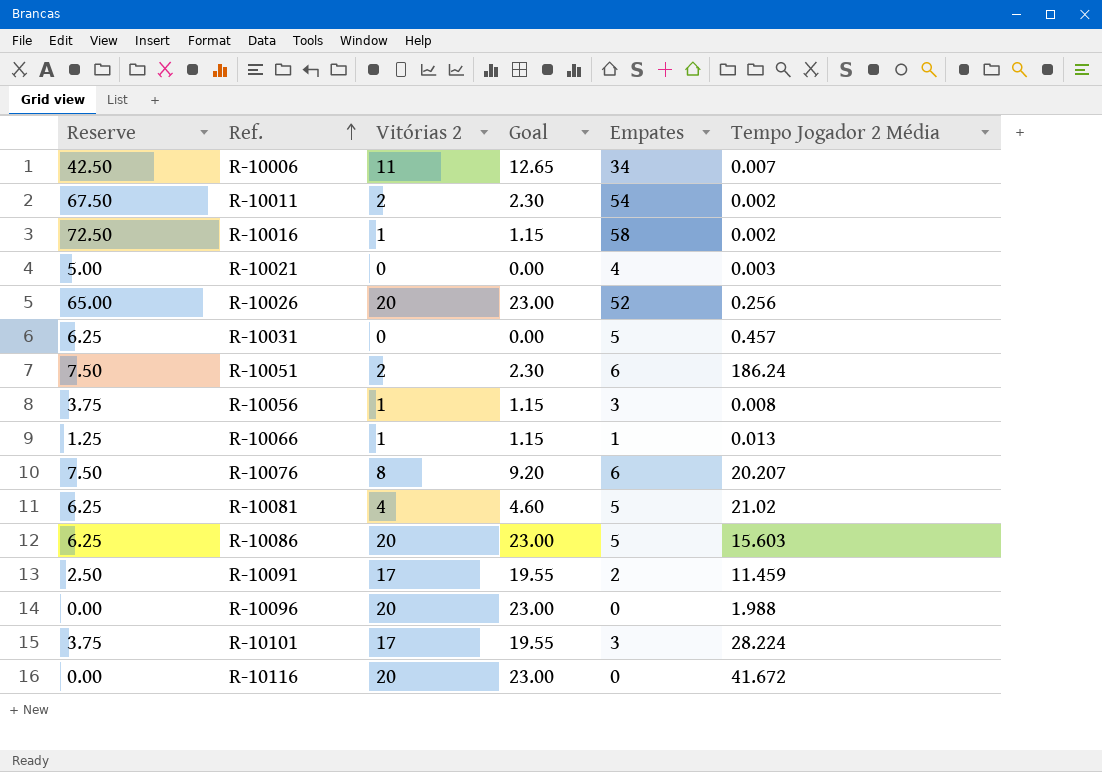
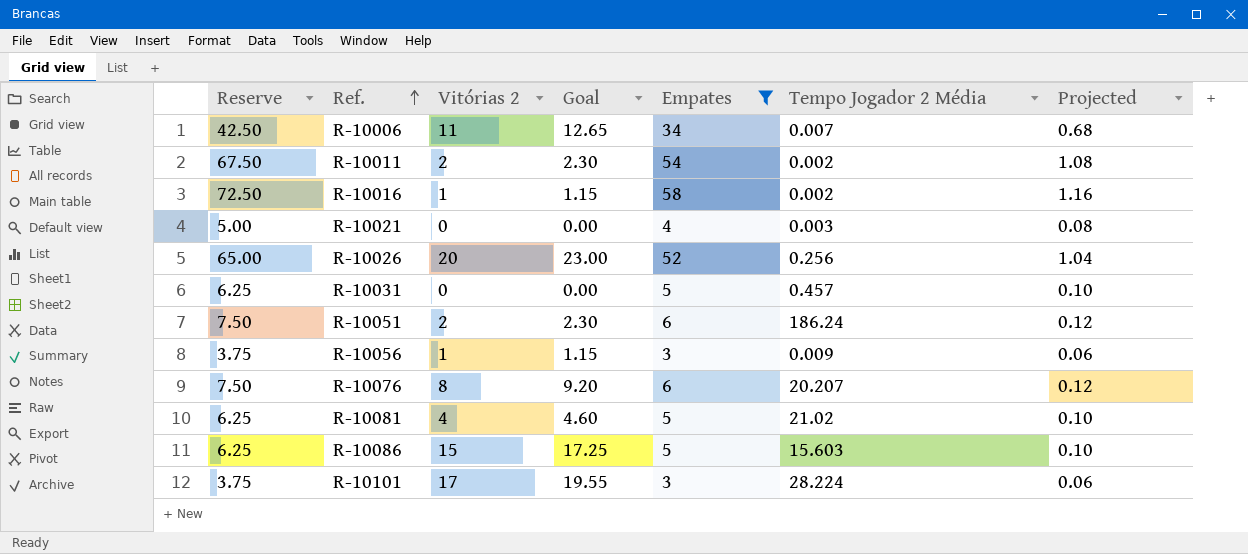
filter: none -> Empates >= 3
column Projected | formula: none -> [Empates] * 0.02
R-10056 | Tempo Jogador 2 Média: 0.008 -> 0.009
R-10086 | Vitórias 2: 20 -> 15
R-10086 | Goal: 23.00 -> 17.25

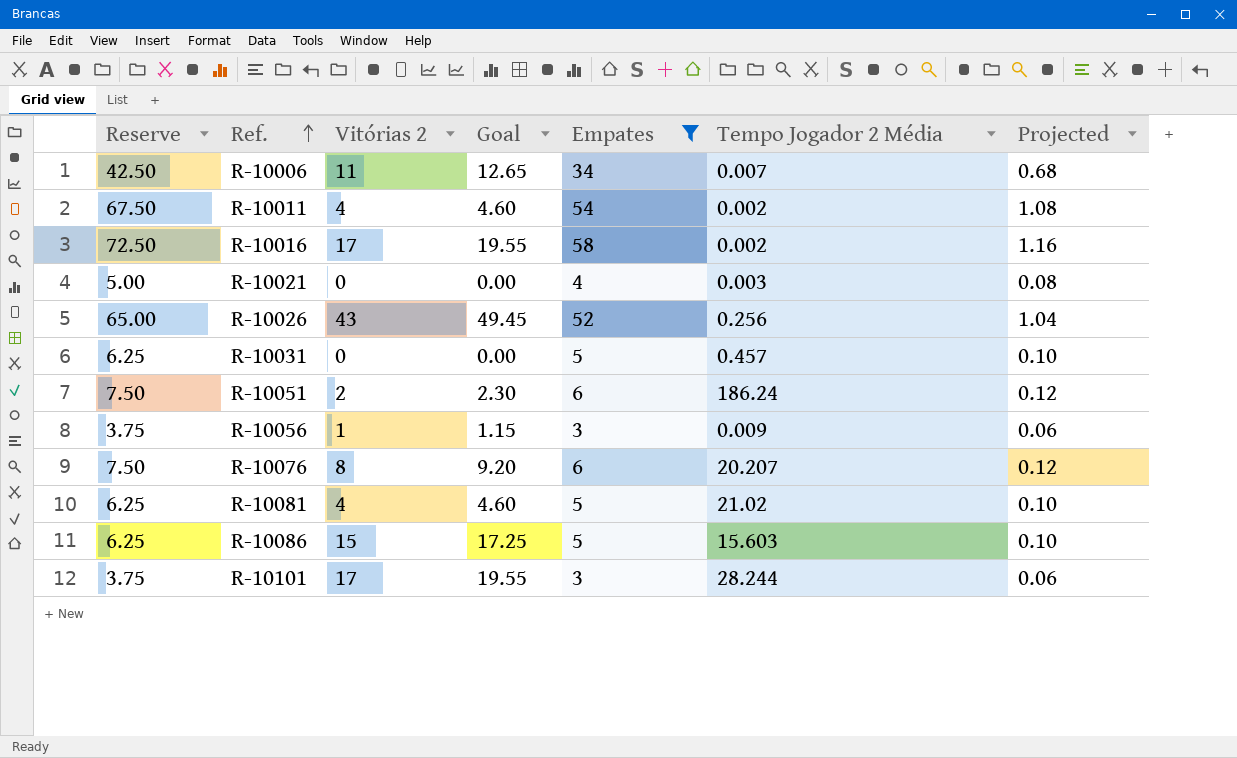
R-10011 | Vitórias 2: 2 -> 4
R-10011 | Goal: 2.30 -> 4.60
R-10016 | Vitórias 2: 1 -> 17
R-10016 | Goal: 1.15 -> 19.55
R-10026 | Vitórias 2: 20 -> 43
R-10026 | Goal: 23.00 -> 49.45
R-10101 | Tempo Jogador 2 Média: 28.224 -> 28.244

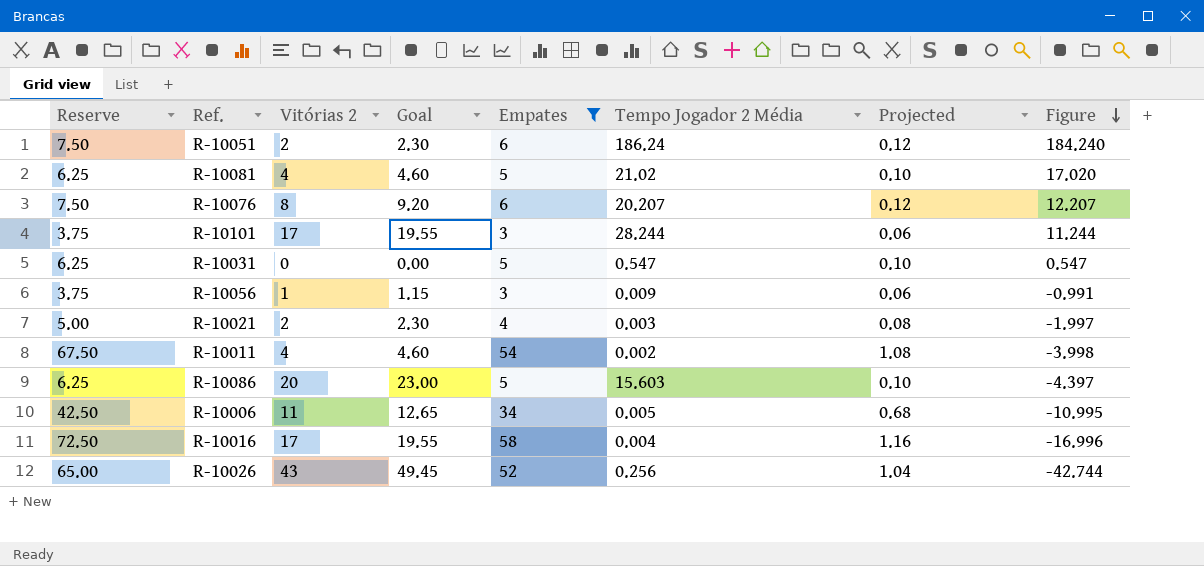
row order: Ref. ascending -> Figure descending
column Figure | formula: none -> [Tempo Jogador 2 Média] - [Vitórias 2]
R-10031 | Tempo Jogador 2 Média: 0.457 -> 0.547
R-10021 | Vitórias 2: 0 -> 2
R-10021 | Goal: 0.00 -> 2.30
R-10086 | Vitórias 2: 15 -> 20
R-10086 | Goal: 17.25 -> 23.00
R-10006 | Tempo Jogador 2 Média: 0.007 -> 0.005
R-10016 | Tempo Jogador 2 Média: 0.002 -> 0.004

